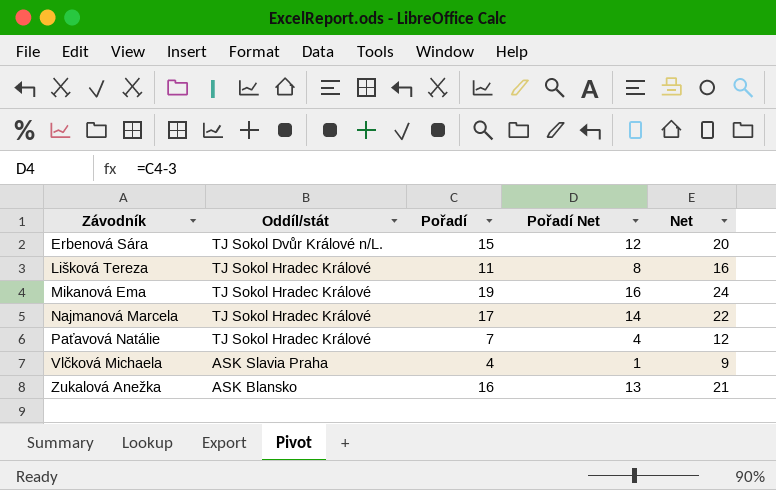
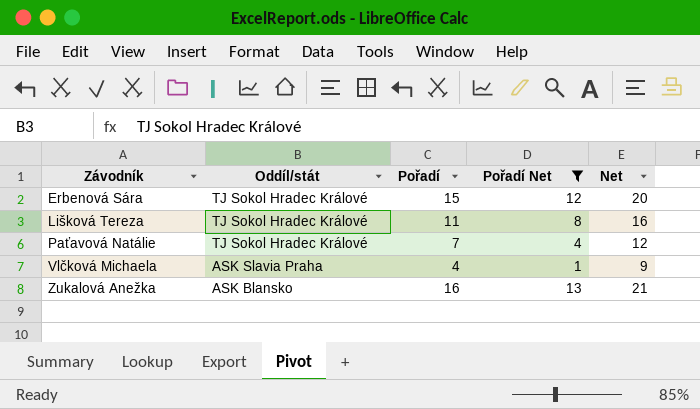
filter: none -> Pořadí Net <= 13
Erbenová Sára | Oddíl/stát: TJ Sokol Dvůr Králové n/L. -> TJ Sokol Hradec Králové

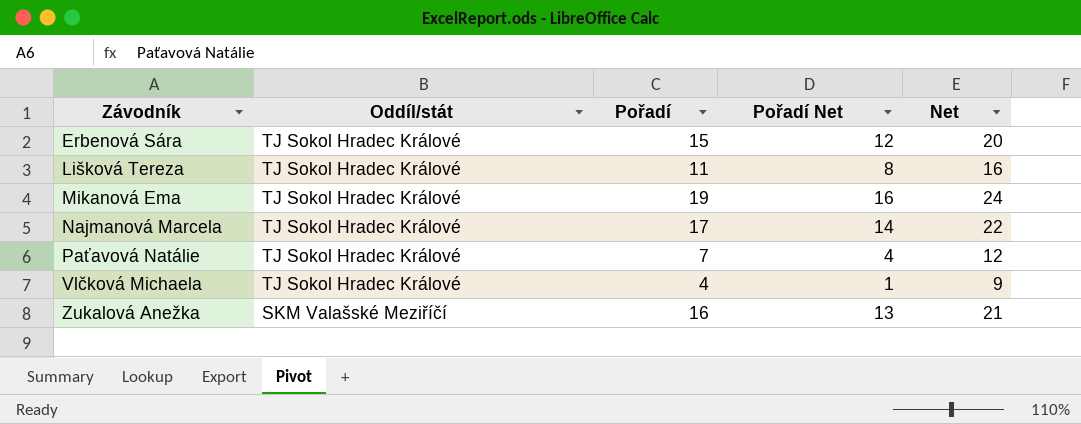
filter: Pořadí Net <= 13 -> none
Vlčková Michaela | Oddíl/stát: ASK Slavia Praha -> TJ Sokol Hradec Králové
Zukalová Anežka | Oddíl/stát: ASK Blansko -> SKM Valašské Meziříčí

